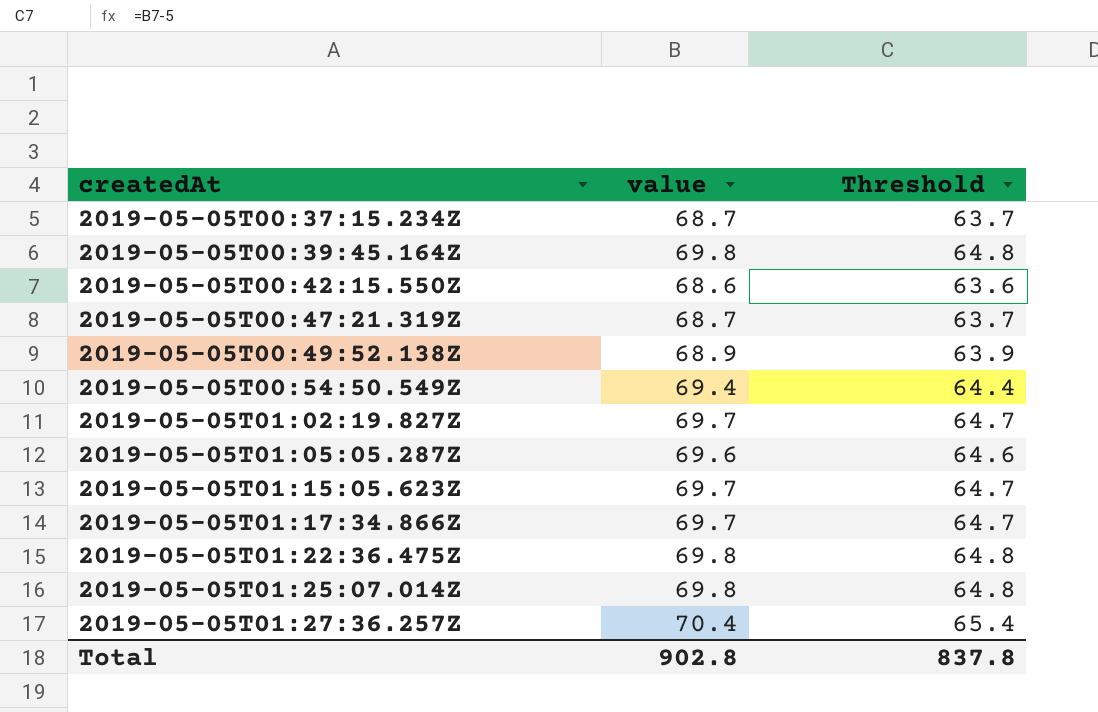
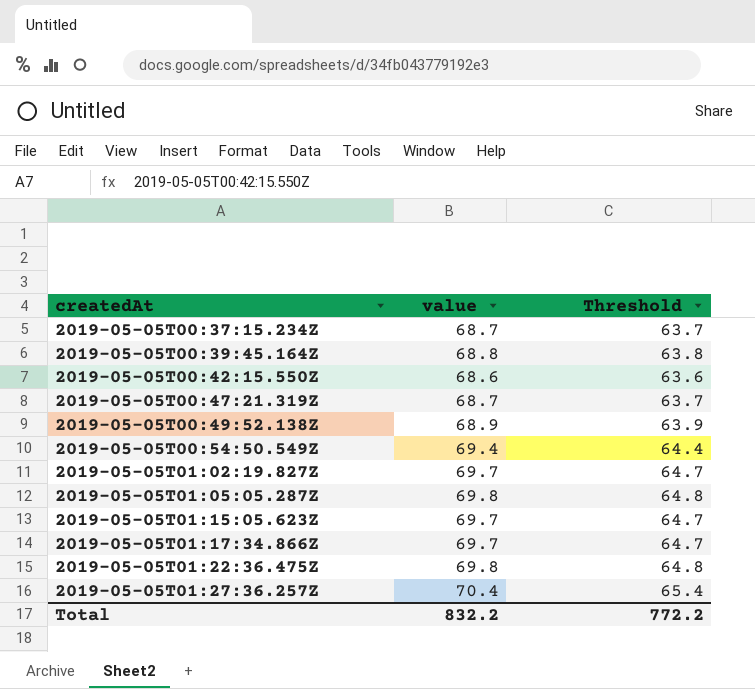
row 2019-05-05T01:25:07.014Z: 69.8 | 64.8 -> none
2019-05-05T00:39:45.164Z | value: 69.8 -> 68.8
2019-05-05T00:39:45.164Z | Threshold: 64.8 -> 63.8
2019-05-05T01:05:05.287Z | value: 69.6 -> 69.8
2019-05-05T01:05:05.287Z | Threshold: 64.6 -> 64.8
Total | value: 902.8 -> 832.2
Total | Threshold: 837.8 -> 772.2

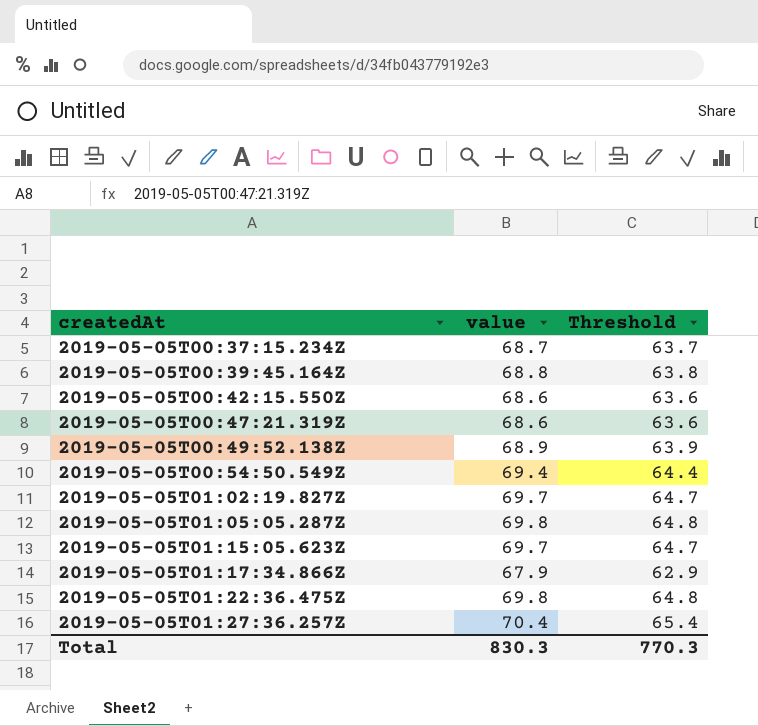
2019-05-05T00:47:21.319Z | value: 68.7 -> 68.6
2019-05-05T00:47:21.319Z | Threshold: 63.7 -> 63.6
2019-05-05T01:17:34.866Z | value: 69.7 -> 67.9
2019-05-05T01:17:34.866Z | Threshold: 64.7 -> 62.9
Total | value: 832.2 -> 830.3
Total | Threshold: 772.2 -> 770.3

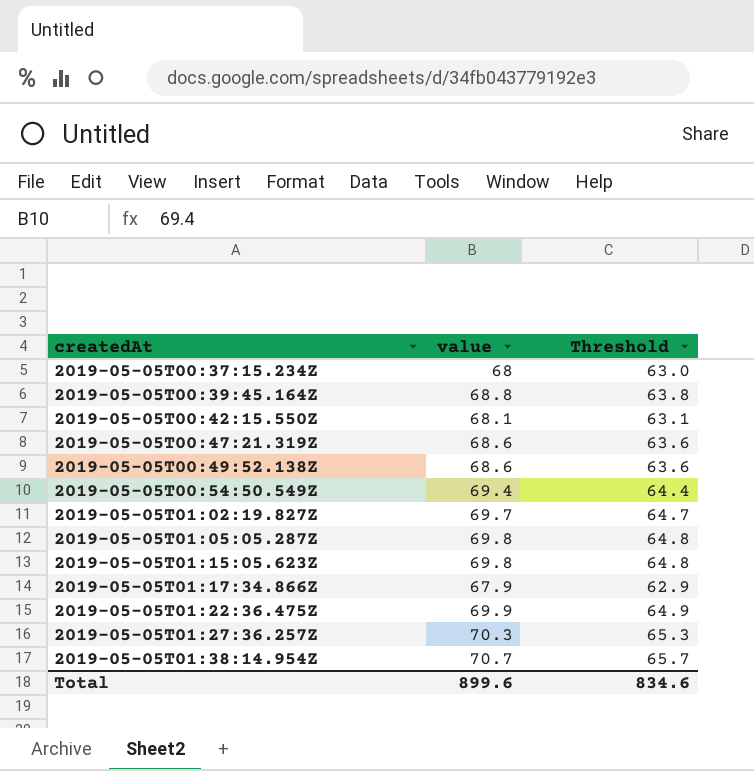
2019-05-05T00:37:15.234Z | value: 68.7 -> 68
2019-05-05T00:37:15.234Z | Threshold: 63.7 -> 63.0
2019-05-05T00:42:15.550Z | value: 68.6 -> 68.1
2019-05-05T00:42:15.550Z | Threshold: 63.6 -> 63.1
2019-05-05T00:49:52.138Z | value: 68.9 -> 68.6
2019-05-05T00:49:52.138Z | Threshold: 63.9 -> 63.6
2019-05-05T01:15:05.623Z | value: 69.7 -> 69.8
2019-05-05T01:15:05.623Z | Threshold: 64.7 -> 64.8
2019-05-05T01:22:36.475Z | value: 69.8 -> 69.9
2019-05-05T01:22:36.475Z | Threshold: 64.8 -> 64.9
2019-05-05T01:27:36.257Z | value: 70.4 -> 70.3
2019-05-05T01:27:36.257Z | Threshold: 65.4 -> 65.3
row 2019-05-05T01:38:14.954Z: none -> 70.7 | 65.7
Total | value: 830.3 -> 899.6
Total | Threshold: 770.3 -> 834.6

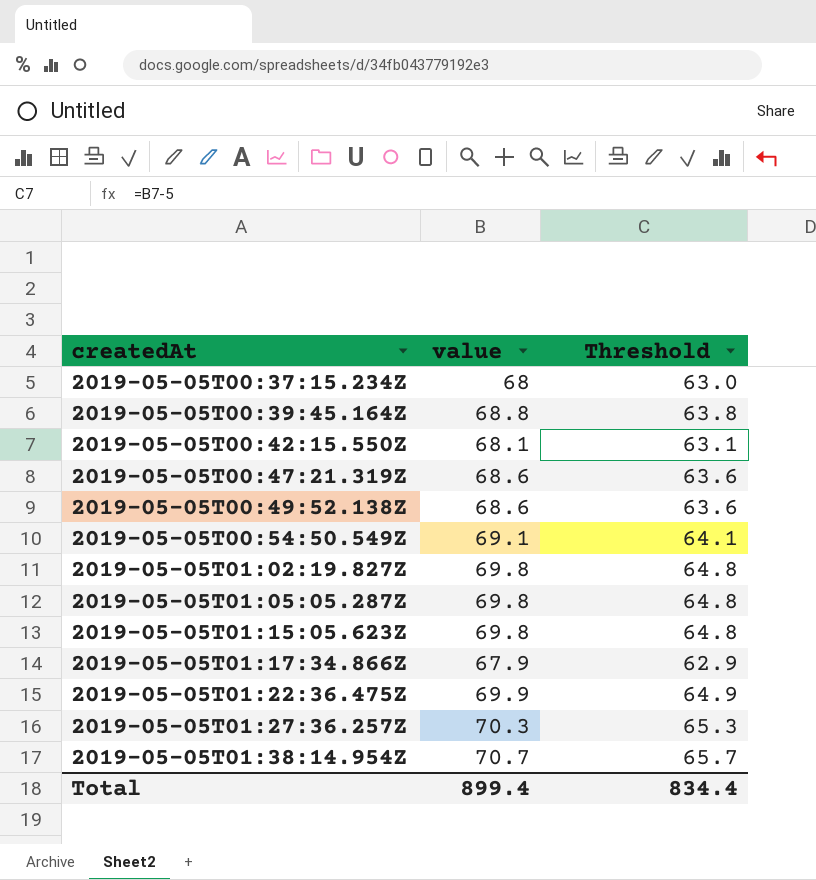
2019-05-05T00:54:50.549Z | value: 69.4 -> 69.1
2019-05-05T00:54:50.549Z | Threshold: 64.4 -> 64.1
2019-05-05T01:02:19.827Z | value: 69.7 -> 69.8
2019-05-05T01:02:19.827Z | Threshold: 64.7 -> 64.8
Total | value: 899.6 -> 899.4
Total | Threshold: 834.6 -> 834.4

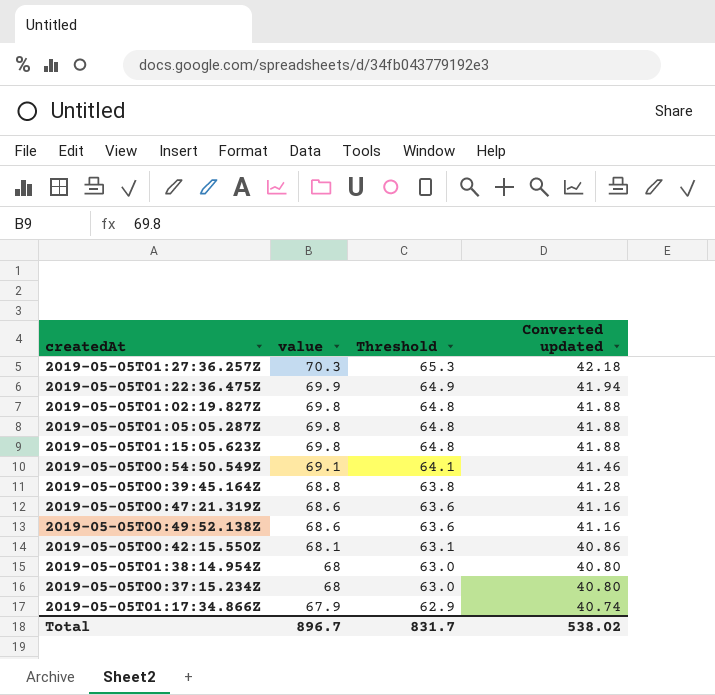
row order: createdAt ascending -> value descending
column Converted updated | formula: none -> [value] * 0.6
2019-05-05T01:38:14.954Z | value: 70.7 -> 68
2019-05-05T01:38:14.954Z | Threshold: 65.7 -> 63.0
Total | value: 899.4 -> 896.7
Total | Threshold: 834.4 -> 831.7

